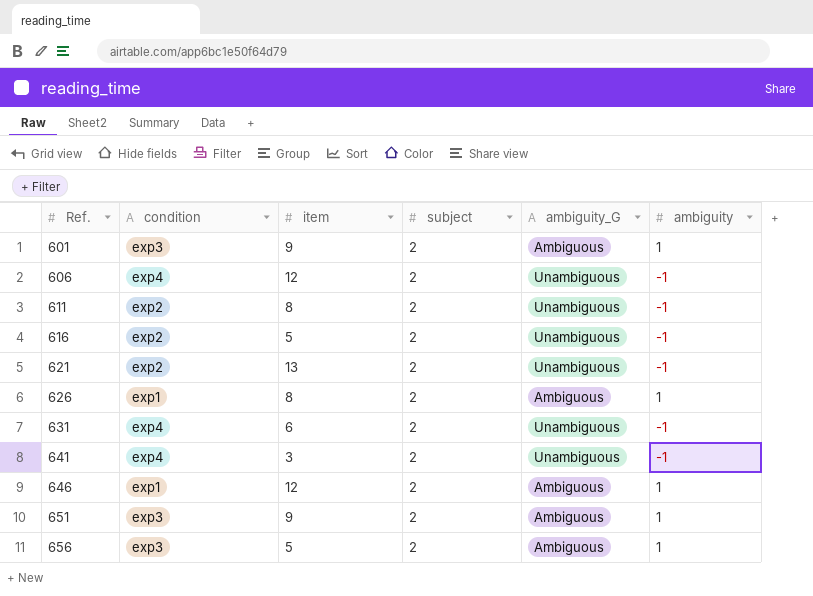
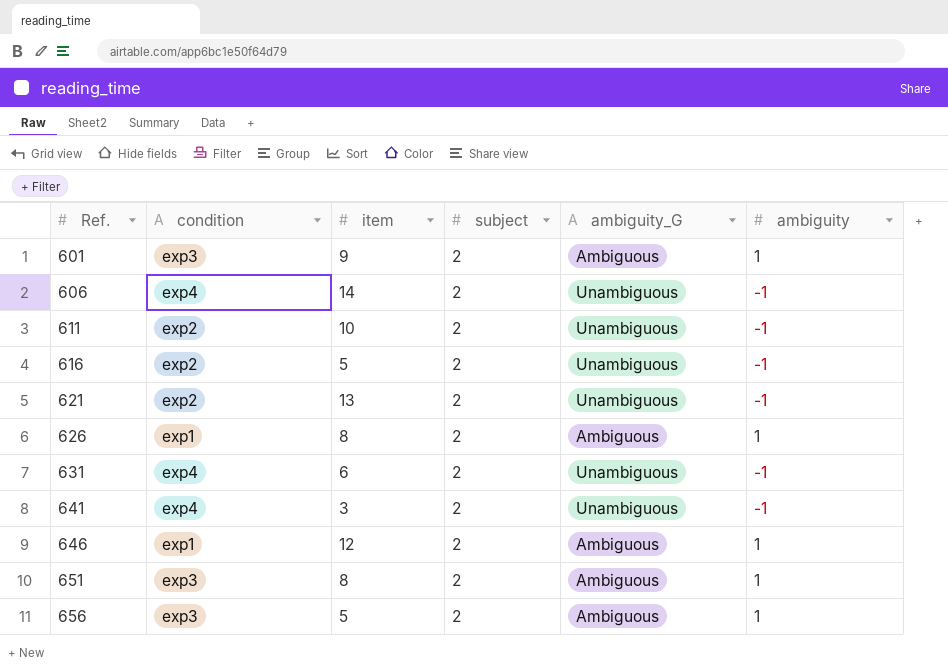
606 | item: 12 -> 14
611 | item: 8 -> 10
651 | item: 9 -> 8

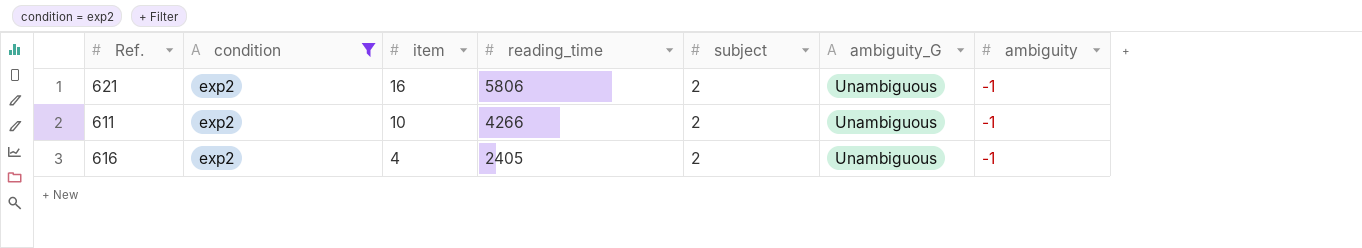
filter: none -> condition = exp2
row order: Ref. ascending -> item descending
column reading_time | position: none -> 4
621 | item: 13 -> 16
616 | item: 5 -> 4

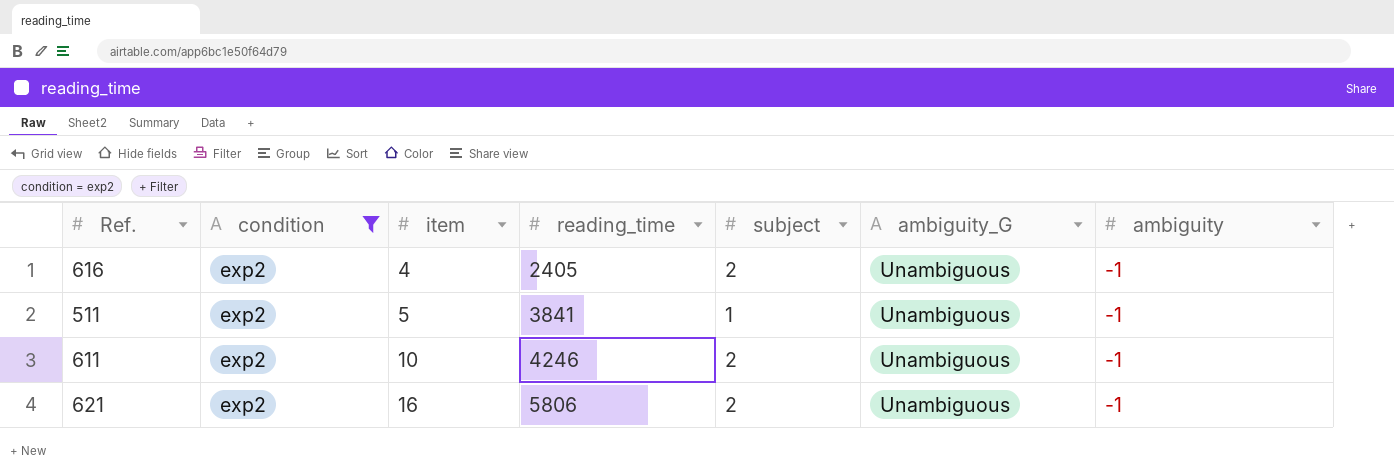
row order: item descending -> item ascending
row 511: none -> exp2 | 5 | 3841 | 1 | Unambiguous | -1
611 | reading_time: 4266 -> 4246

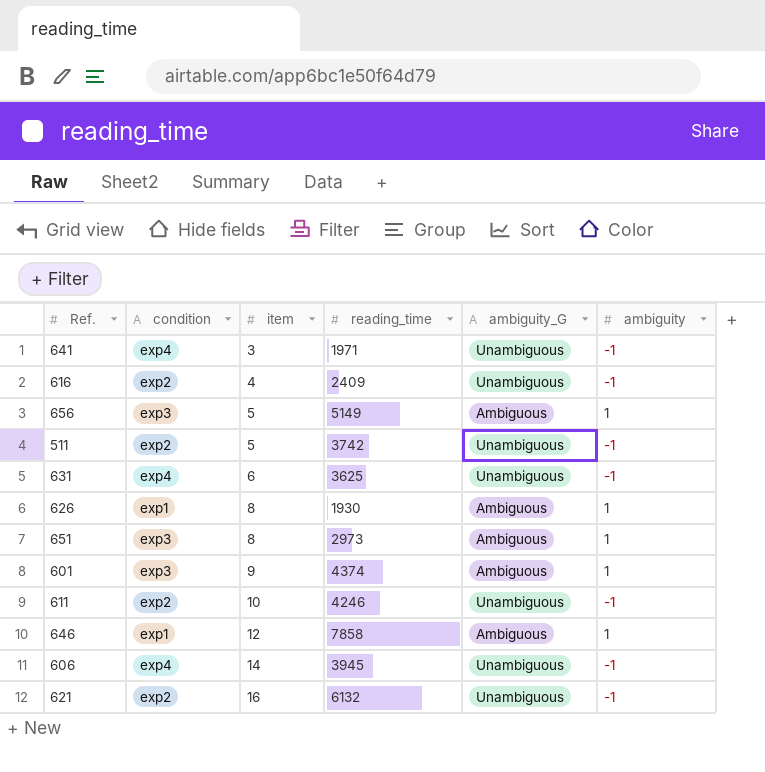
filter: condition = exp2 -> none
column subject | position: 5 -> none
616 | reading_time: 2405 -> 2409
511 | reading_time: 3841 -> 3742
621 | reading_time: 5806 -> 6132

